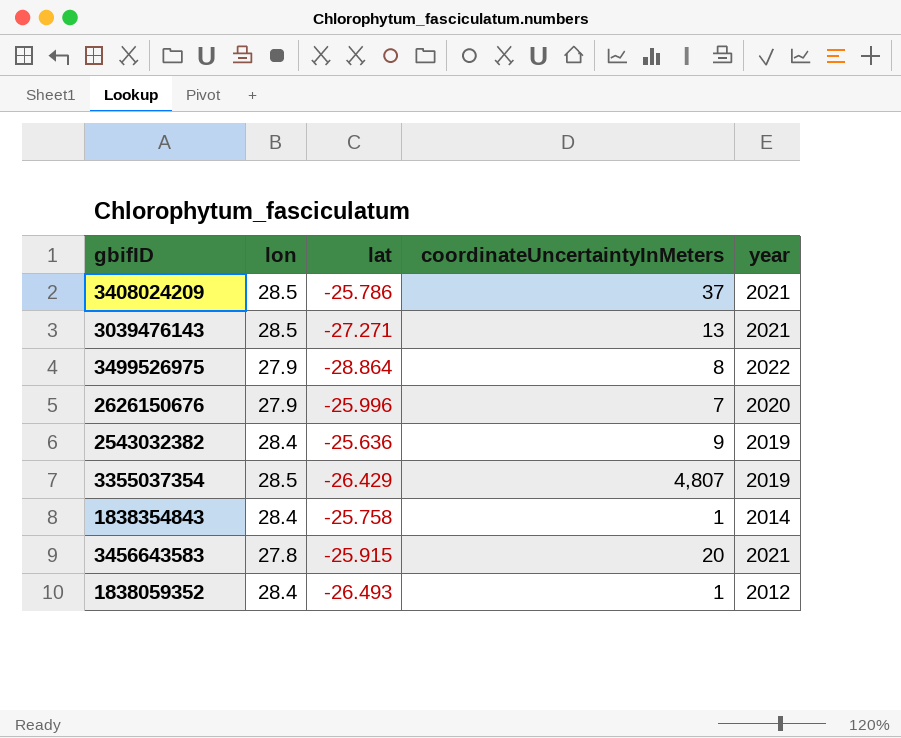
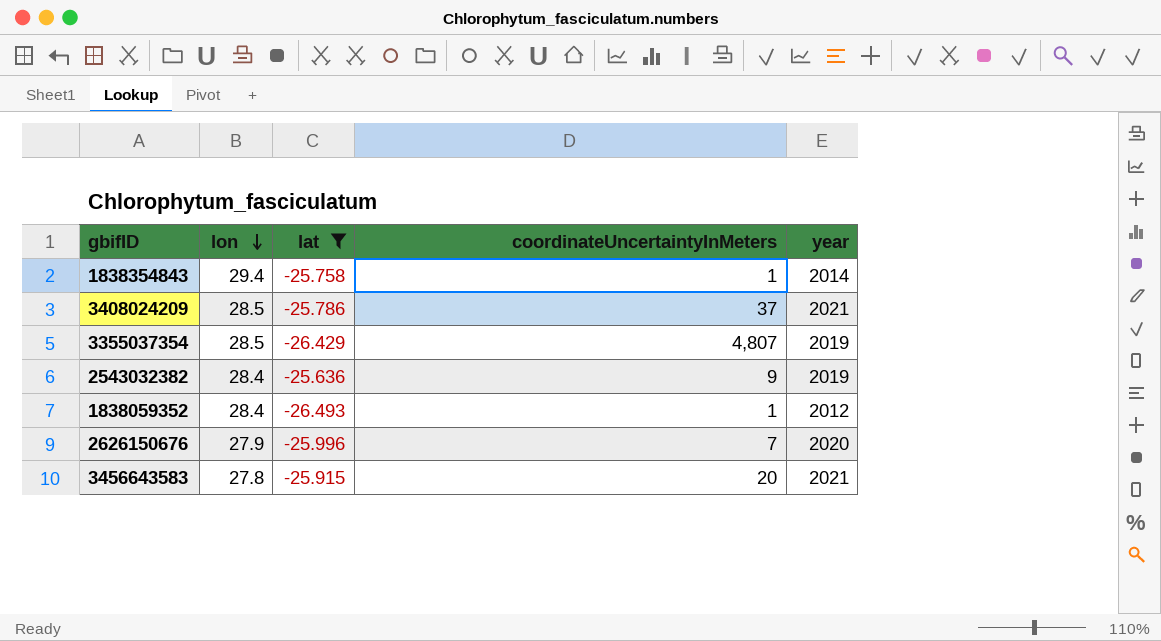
filter: none -> lat >= -26.493
row order: none -> lon descending
1838354843 | lon: 28.4 -> 29.4

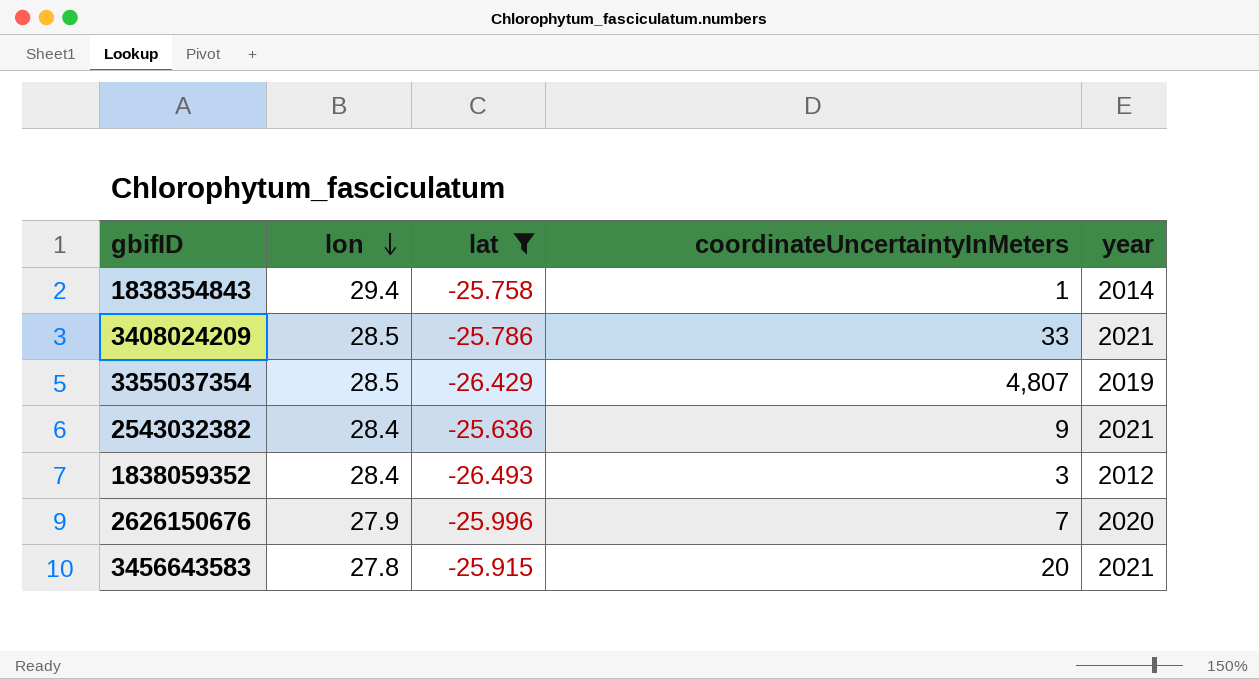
3408024209 | coordinateUncertaintyInMeters: 37 -> 33
2543032382 | year: 2019 -> 2021
1838059352 | coordinateUncertaintyInMeters: 1 -> 3

